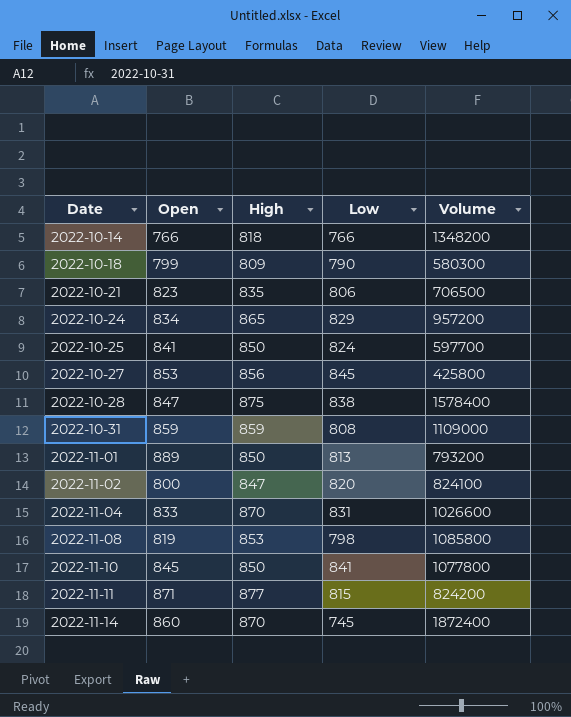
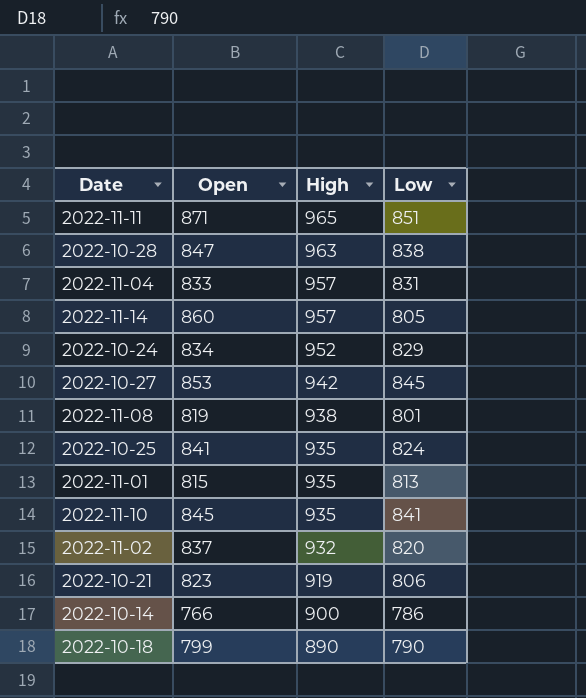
row order: Date ascending -> High descending
column Volume | position: 5 -> none
row 2022-10-31: 859 | 859 | 808 | 1109000 -> none
2022-11-11 | High: 877 -> 965
2022-11-11 | Low: 815 -> 851
2022-10-28 | High: 875 -> 963
2022-11-04 | High: 870 -> 957
2022-11-14 | High: 870 -> 957
2022-11-14 | Low: 745 -> 805
2022-10-24 | High: 865 -> 952
2022-10-27 | High: 856 -> 942
2022-11-08 | High: 853 -> 938
2022-11-08 | Low: 798 -> 801
2022-10-25 | High: 850 -> 935
2022-11-01 | Open: 889 -> 815
2022-11-01 | High: 850 -> 935
2022-11-10 | High: 850 -> 935
2022-11-02 | Open: 800 -> 837
2022-11-02 | High: 847 -> 932
2022-10-21 | High: 835 -> 919
2022-10-14 | High: 818 -> 900
2022-10-14 | Low: 766 -> 786
2022-10-18 | High: 809 -> 890

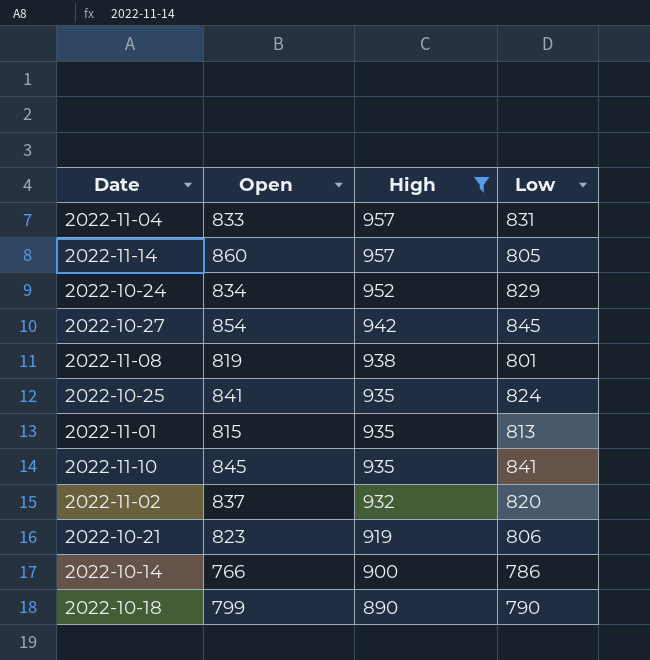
filter: none -> High <= 957
2022-10-27 | Open: 853 -> 854

